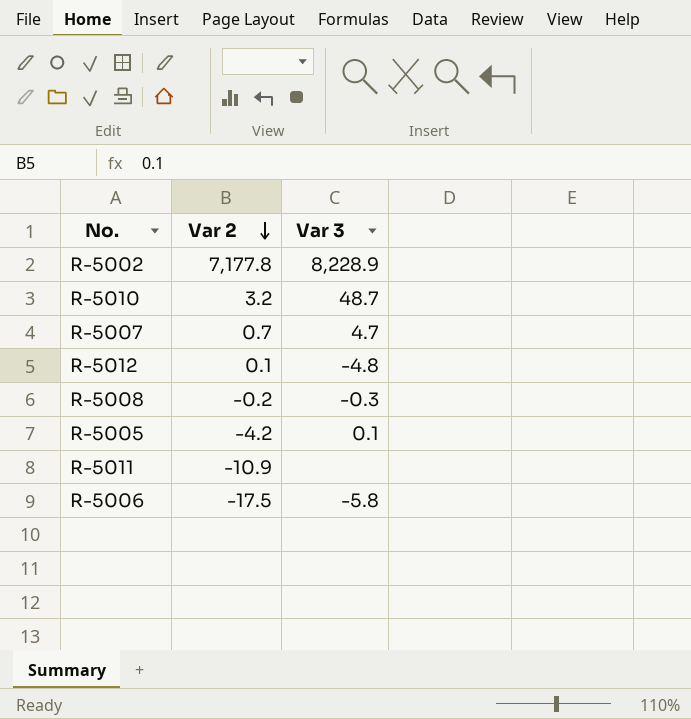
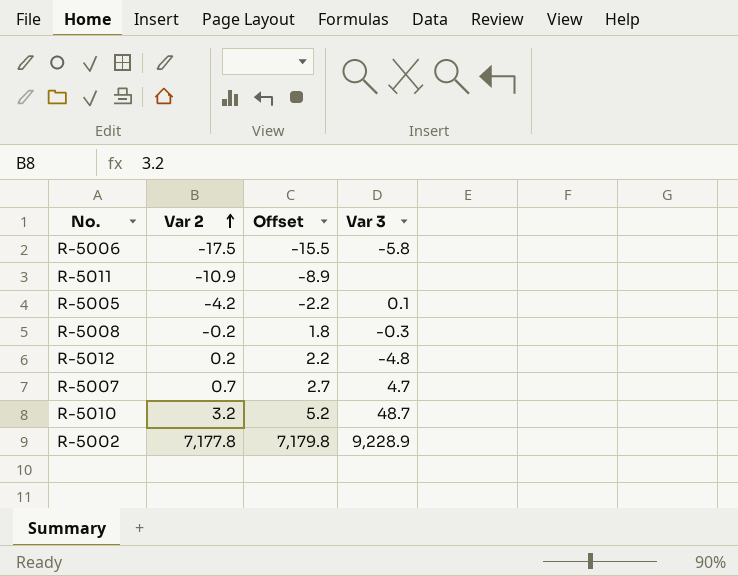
row order: Var 2 descending -> Var 2 ascending
column Offset | formula: none -> [Var 2] + 2
R-5012 | Var 2: 0.1 -> 0.2
R-5002 | Var 3: 8,228.9 -> 9,228.9

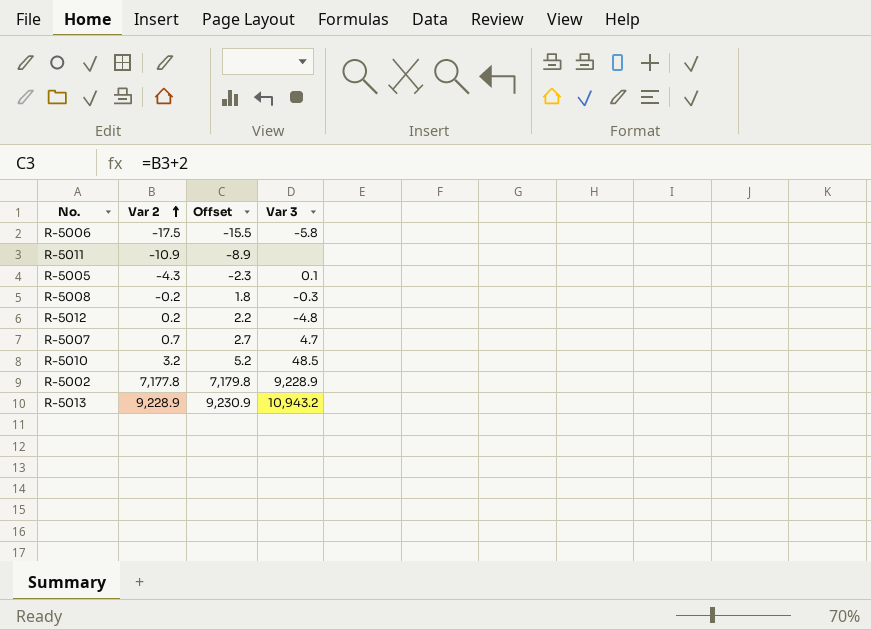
R-5005 | Var 2: -4.2 -> -4.3
R-5005 | Offset: -2.2 -> -2.3
R-5010 | Var 3: 48.7 -> 48.5
row R-5013: none -> 9,228.9 | 9,230.9 | 10,943.2

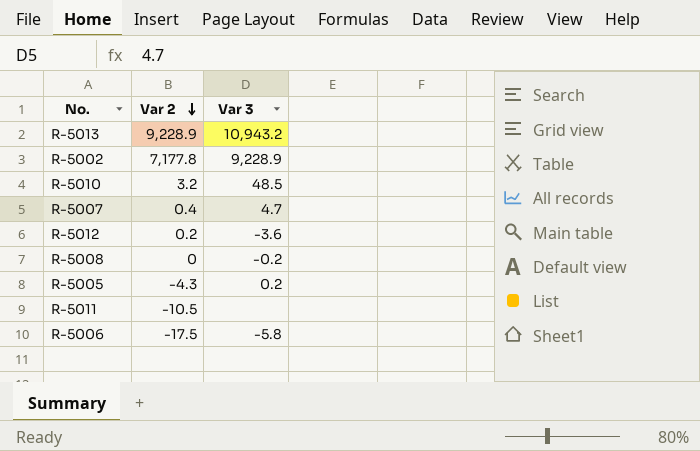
row order: Var 2 ascending -> Var 2 descending
column Offset | formula: [Var 2] + 2 -> none
R-5007 | Var 2: 0.7 -> 0.4
R-5012 | Var 3: -4.8 -> -3.6
R-5008 | Var 2: -0.2 -> 0
R-5008 | Var 3: -0.3 -> -0.2
R-5005 | Var 3: 0.1 -> 0.2
R-5011 | Var 2: -10.9 -> -10.5

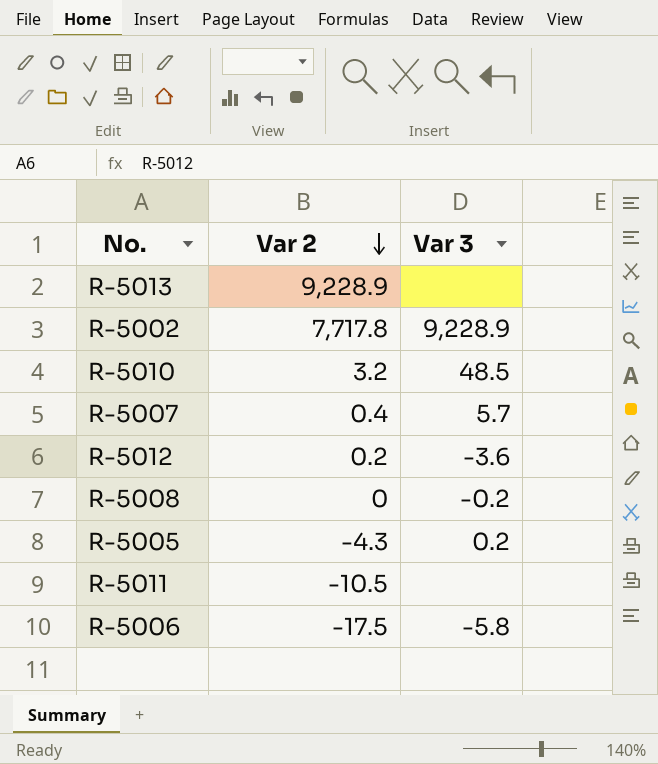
R-5013 | Var 3: 10,943.2 -> none
R-5002 | Var 2: 7,177.8 -> 7,717.8
R-5007 | Var 3: 4.7 -> 5.7

